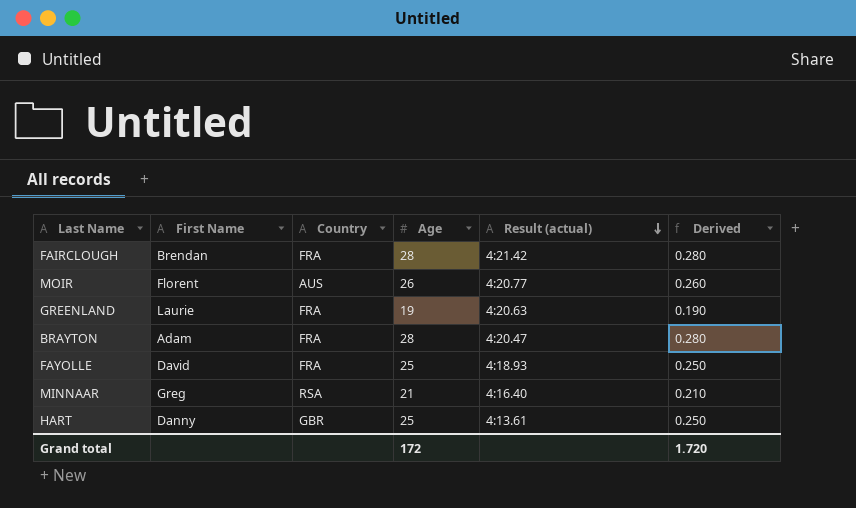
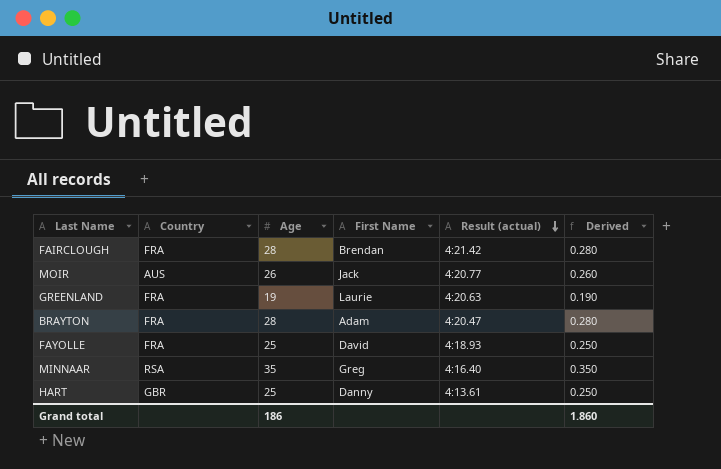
column First Name | position: 2 -> 4
MOIR | First Name: Florent -> Jack
MINNAAR | Age: 21 -> 35
MINNAAR | Derived: 0.210 -> 0.350
Grand total | Age: 172 -> 186
Grand total | Derived: 1.720 -> 1.860

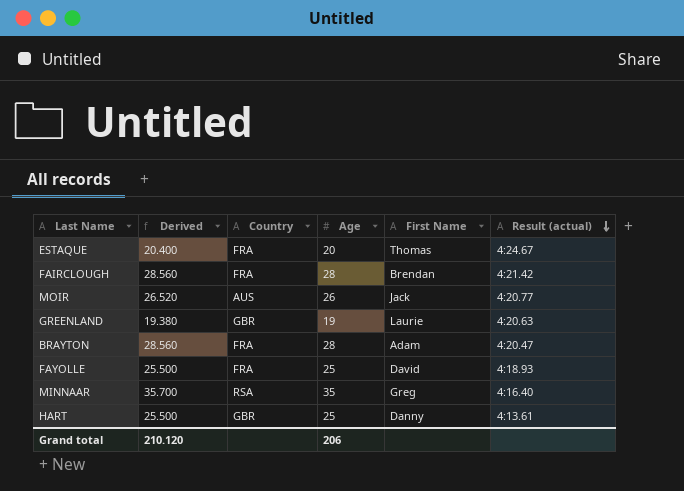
column Derived | formula: [Age] * 0.01 -> [Age] * 1.02
column Derived | position: 6 -> 2
row ESTAQUE: none -> 20.400 | FRA | 20 | Thomas | 4:24.67
GREENLAND | Country: FRA -> GBR
Grand total | Derived: 1.860 -> 210.120
Grand total | Age: 186 -> 206

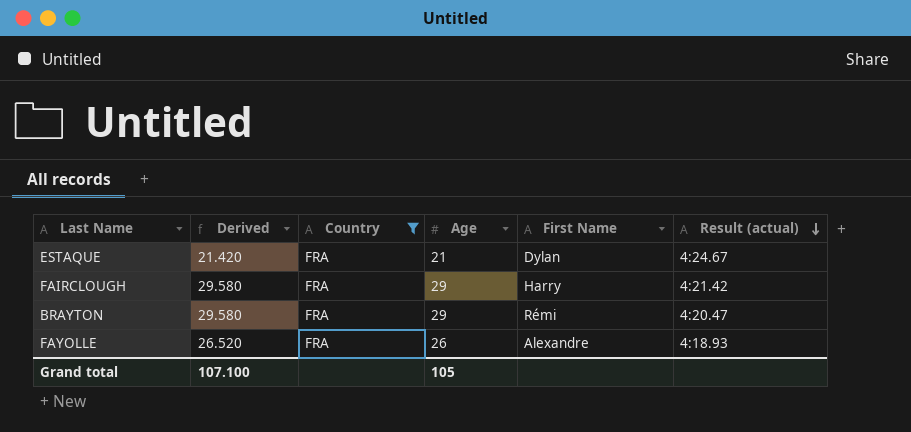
filter: none -> Country = FRA
ESTAQUE | Derived: 20.400 -> 21.420
ESTAQUE | Age: 20 -> 21
ESTAQUE | First Name: Thomas -> Dylan
FAIRCLOUGH | Derived: 28.560 -> 29.580
FAIRCLOUGH | Age: 28 -> 29
FAIRCLOUGH | First Name: Brendan -> Harry
BRAYTON | Derived: 28.560 -> 29.580
BRAYTON | Age: 28 -> 29
BRAYTON | First Name: Adam -> Rémi
FAYOLLE | Derived: 25.500 -> 26.520
FAYOLLE | Age: 25 -> 26
FAYOLLE | First Name: David -> Alexandre
Grand total | Derived: 210.120 -> 107.100
Grand total | Age: 206 -> 105

